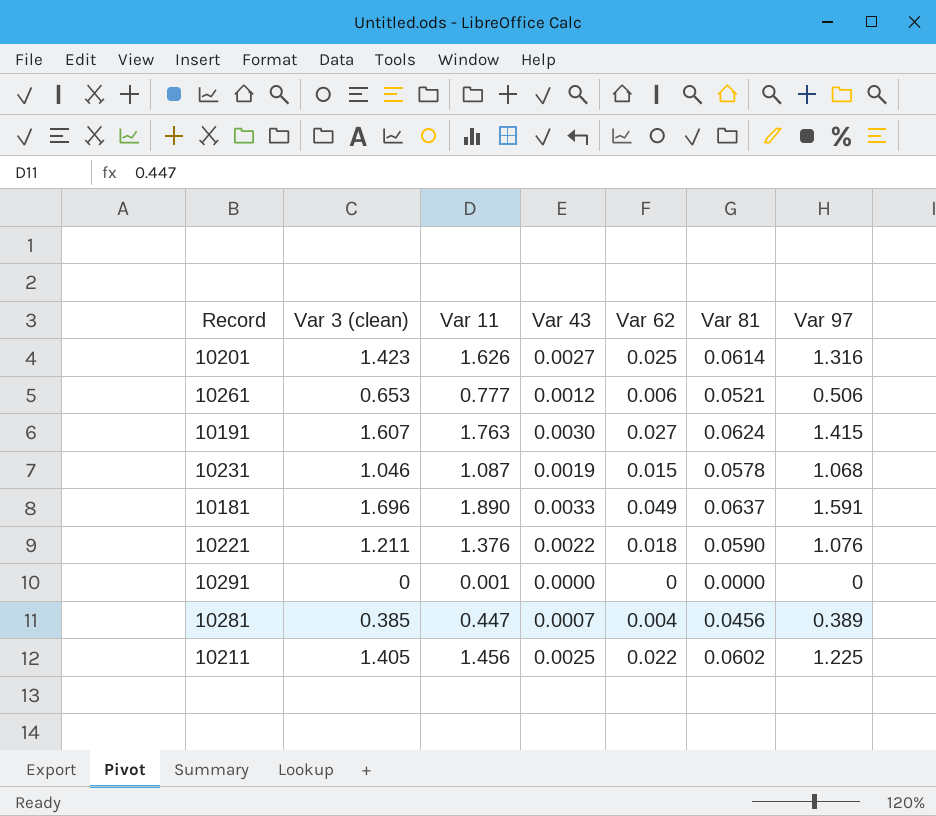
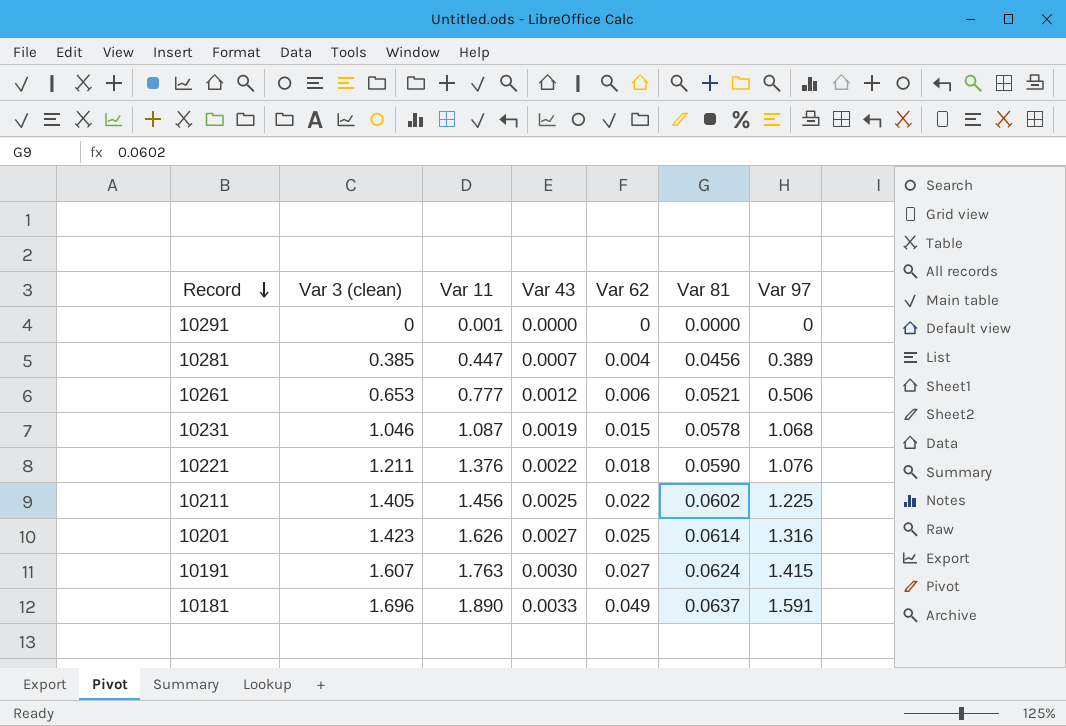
row order: none -> Record descending

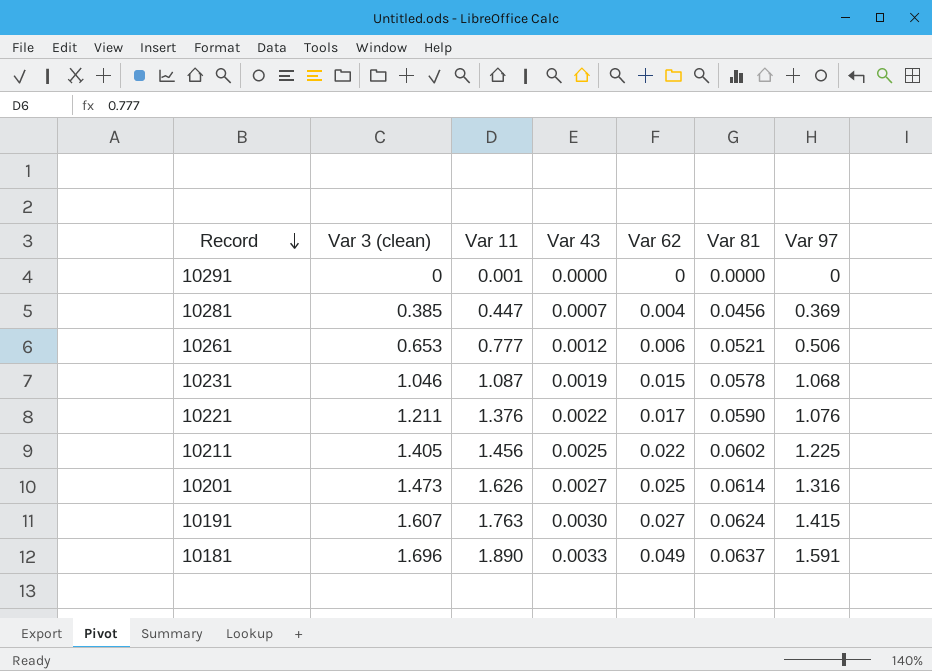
10281 | Var 97: 0.389 -> 0.369
10221 | Var 62: 0.018 -> 0.017
10201 | Var 3 (clean): 1.423 -> 1.473

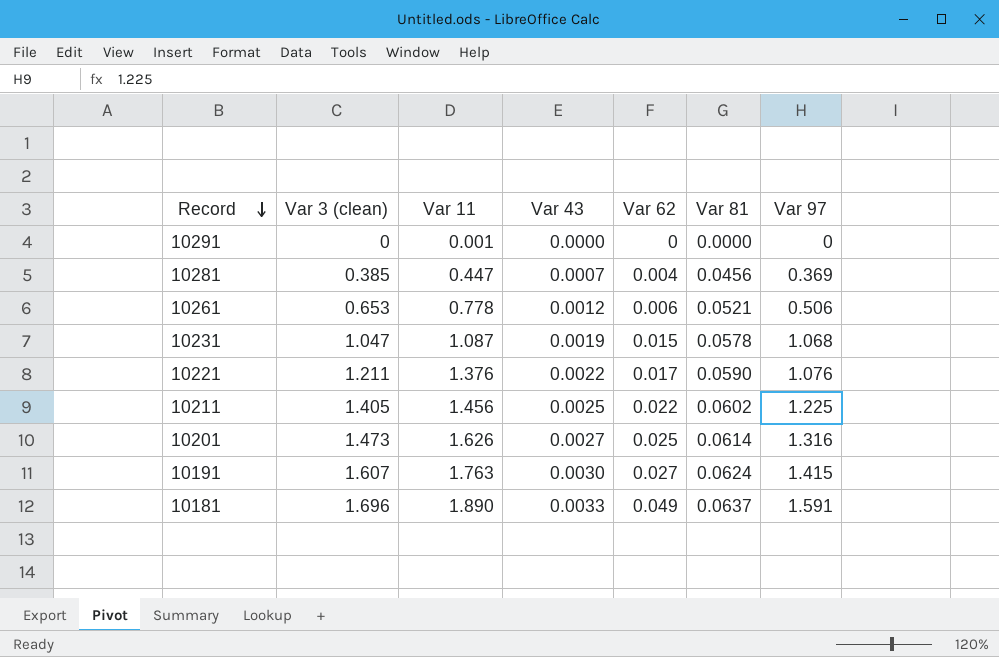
10261 | Var 11: 0.777 -> 0.778
10231 | Var 3 (clean): 1.046 -> 1.047

